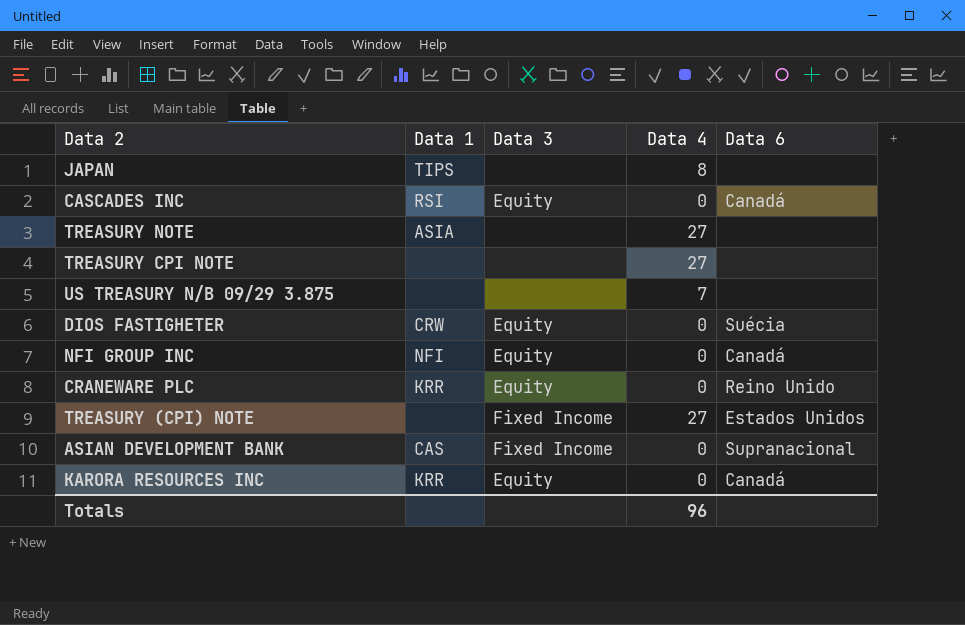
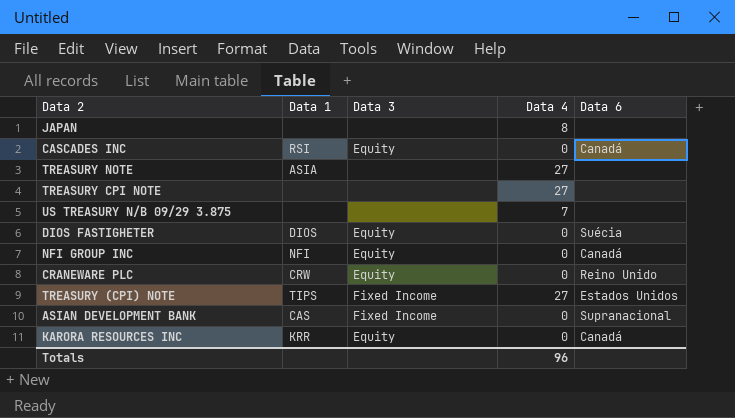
JAPAN | Data 1: TIPS -> none
DIOS FASTIGHETER | Data 1: CRW -> DIOS
CRANEWARE PLC | Data 1: KRR -> CRW
TREASURY (CPI) NOTE | Data 1: none -> TIPS

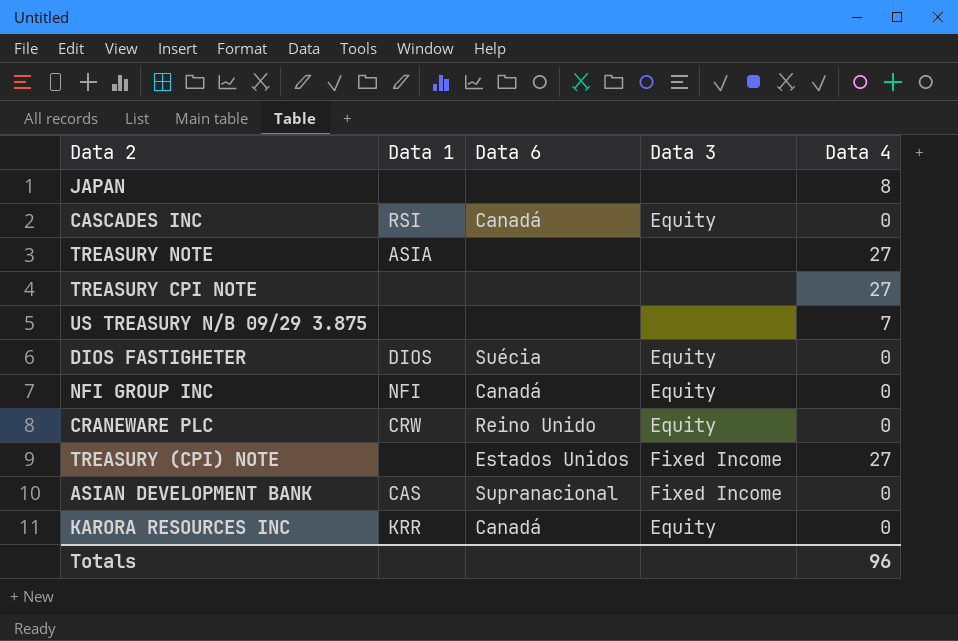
column Data 6 | position: 5 -> 3
TREASURY (CPI) NOTE | Data 1: TIPS -> none

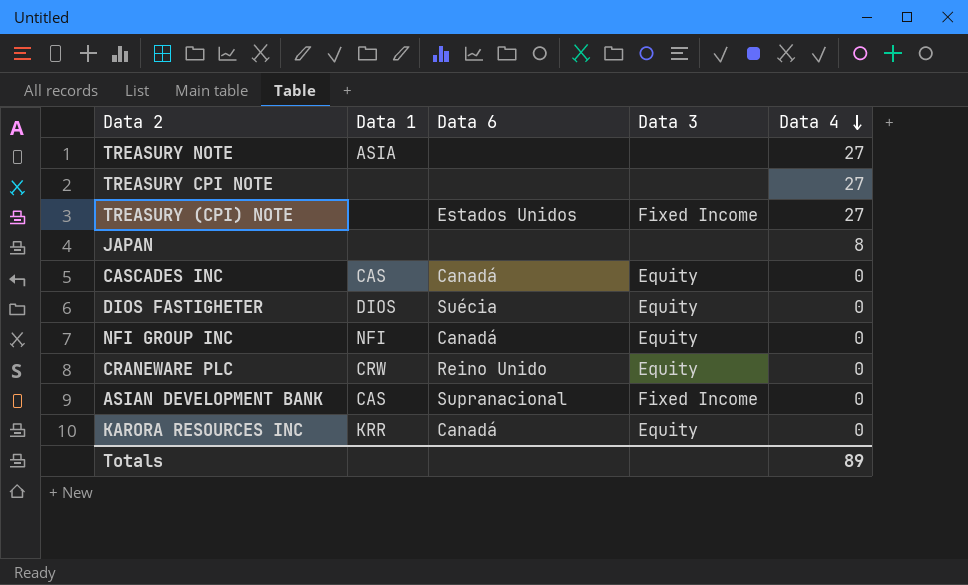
row order: none -> Data 4 descending
row US TREASURY N/B 09/29 3.875: none | none | none | 7 -> none
CASCADES INC | Data 1: RSI -> CAS
Totals | Data 4: 96 -> 89

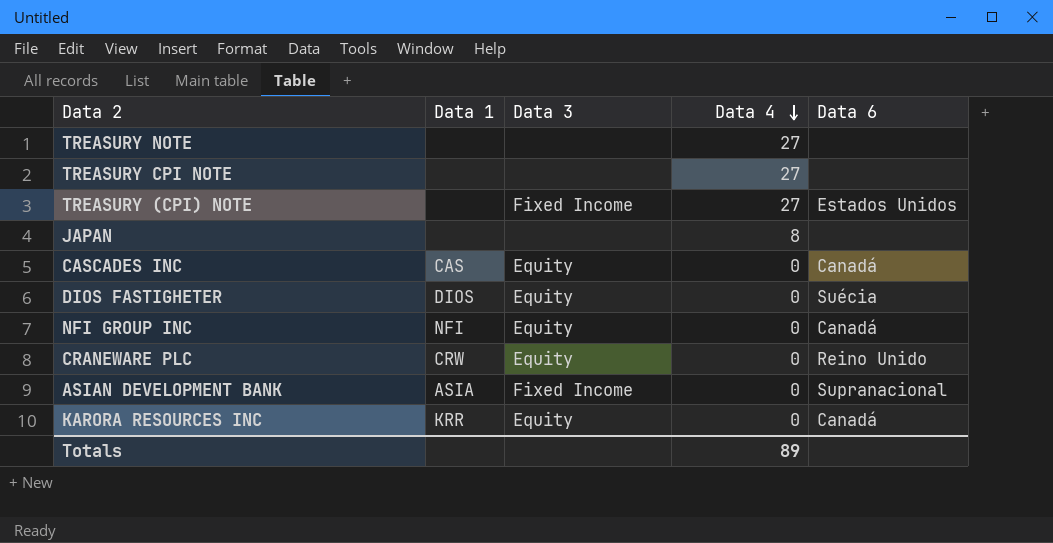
column Data 6 | position: 3 -> 5
TREASURY NOTE | Data 1: ASIA -> none
ASIAN DEVELOPMENT BANK | Data 1: CAS -> ASIA

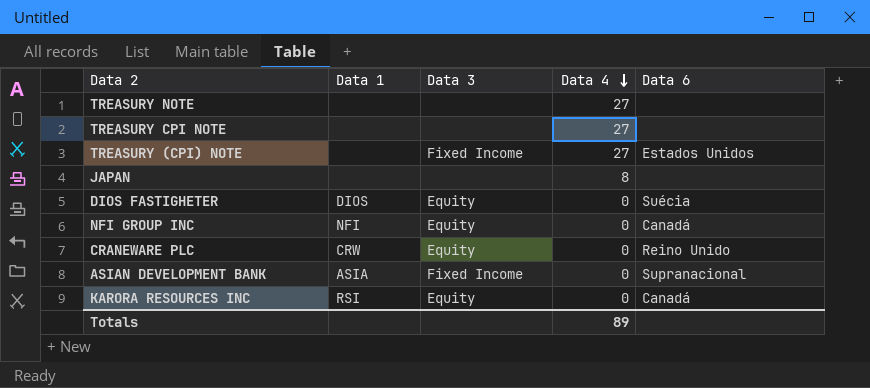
row CASCADES INC: CAS | Equity | 0 | Canadá -> none
KARORA RESOURCES INC | Data 1: KRR -> RSI

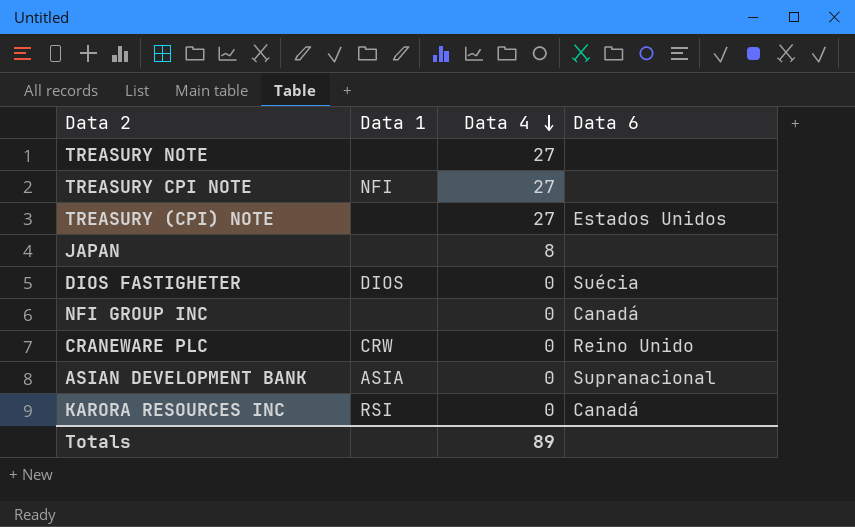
column Data 3 | position: 3 -> none
TREASURY CPI NOTE | Data 1: none -> NFI
NFI GROUP INC | Data 1: NFI -> none

